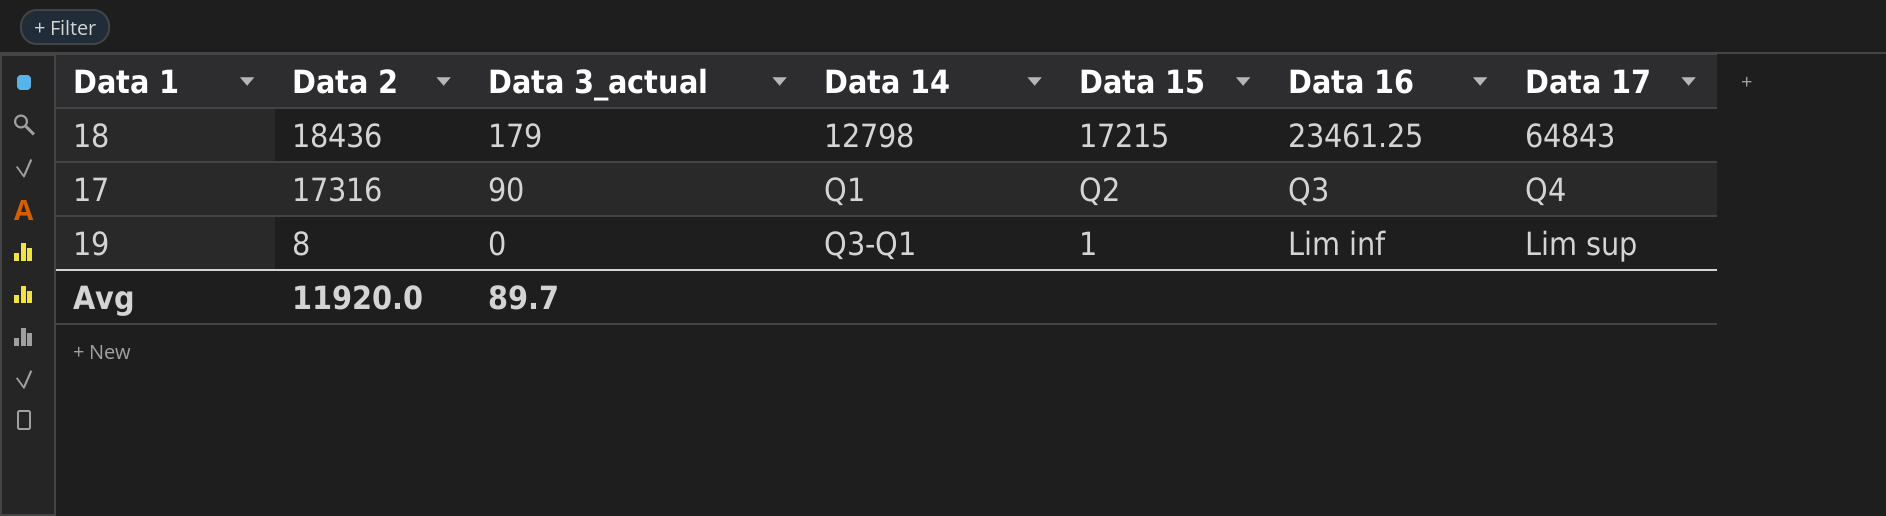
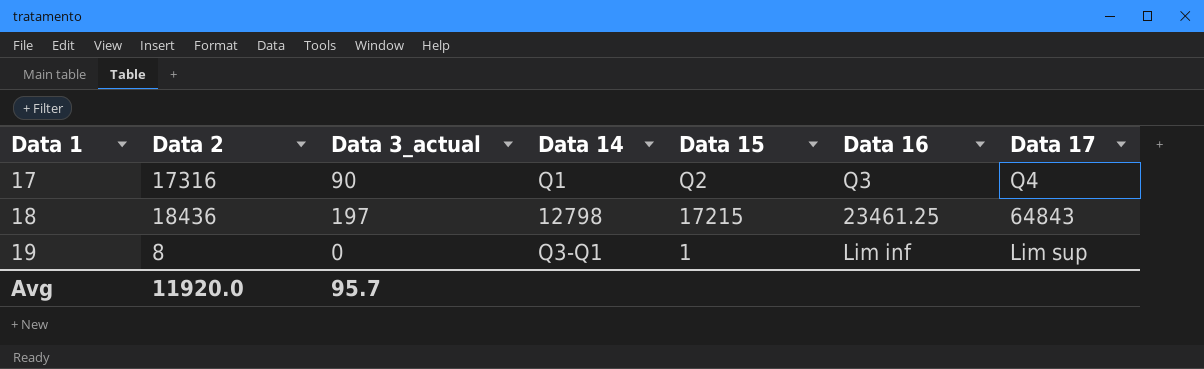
row order: Data 2 descending -> Data 1 ascending
18 | Data 3_actual: 179 -> 197
Avg | Data 3_actual: 89.7 -> 95.7

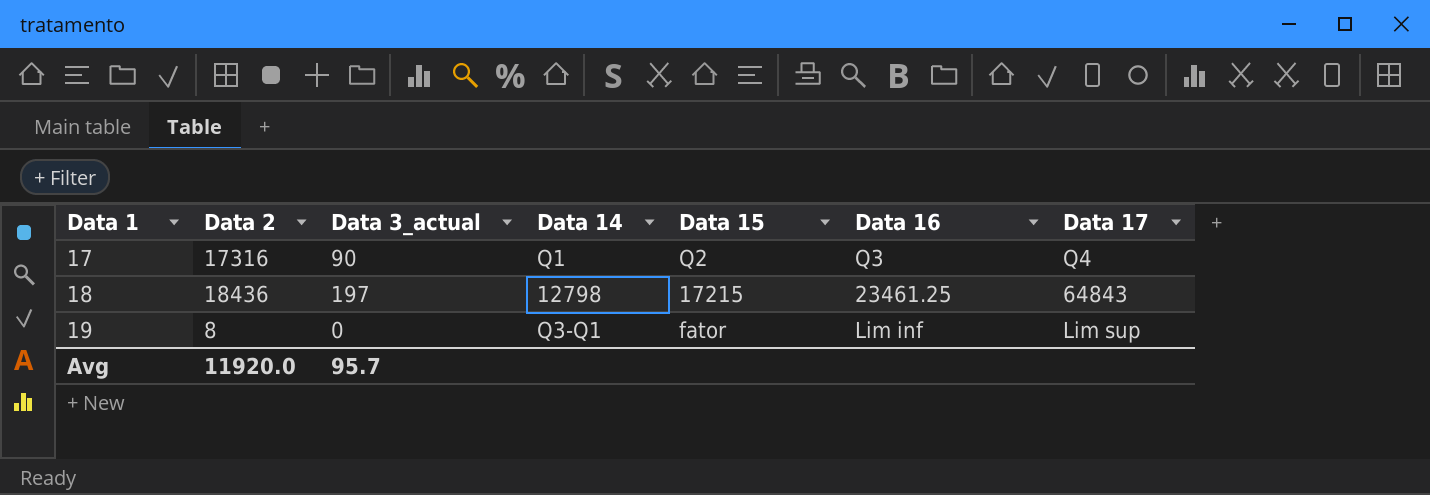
19 | Data 15: 1 -> fator

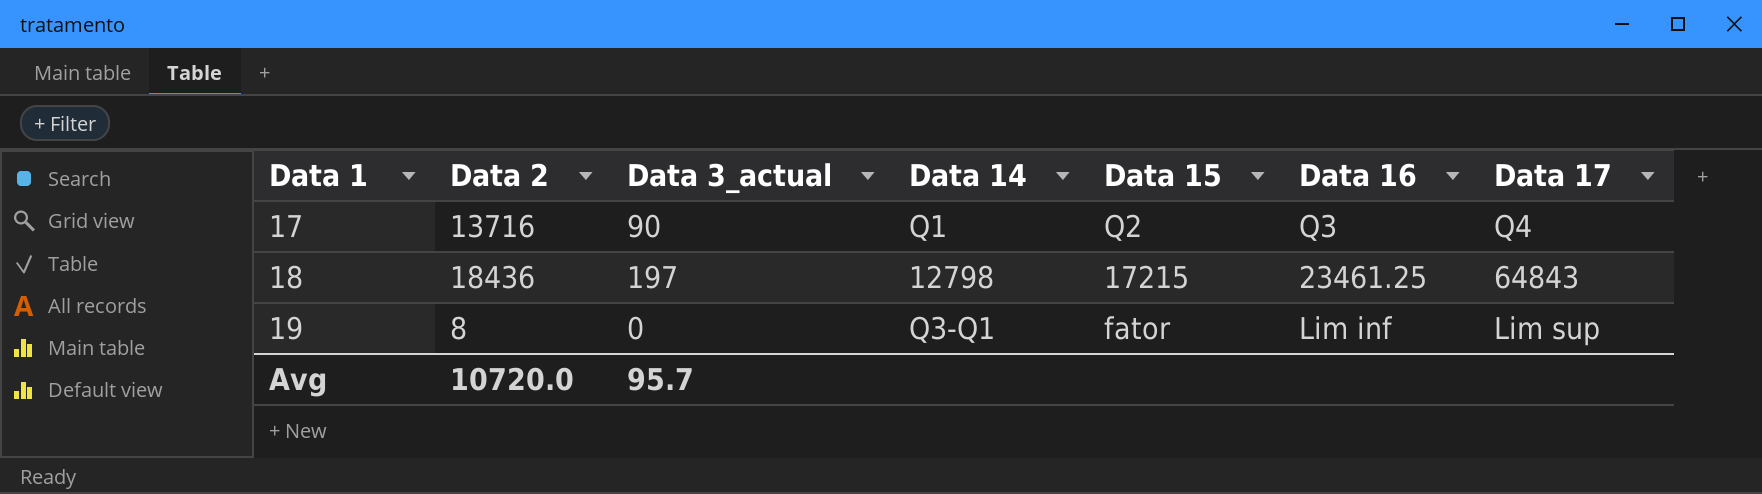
17 | Data 2: 17316 -> 13716
Avg | Data 2: 11920.0 -> 10720.0

